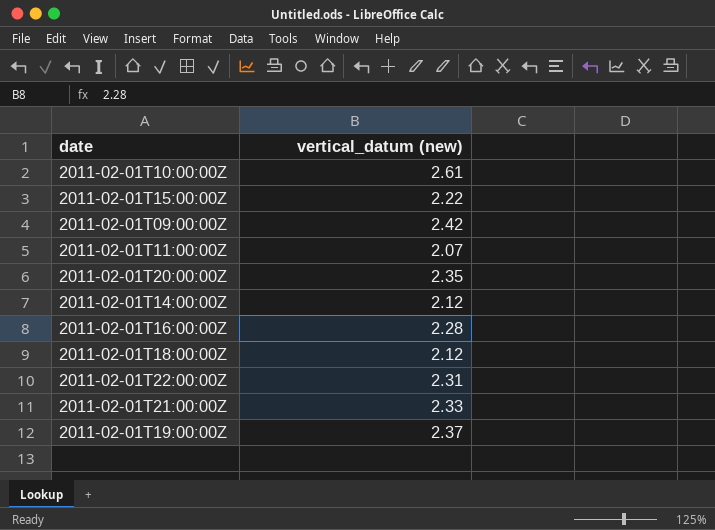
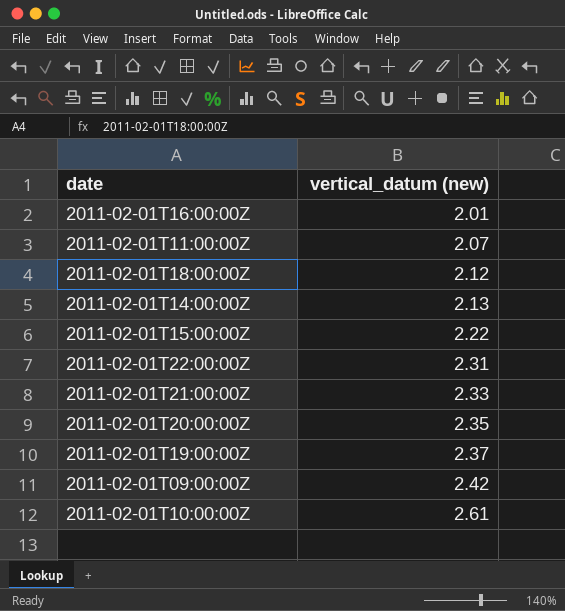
row order: none -> vertical_datum (new) ascending
2011-02-01T16:00:00Z | vertical_datum (new): 2.28 -> 2.01
2011-02-01T14:00:00Z | vertical_datum (new): 2.12 -> 2.13

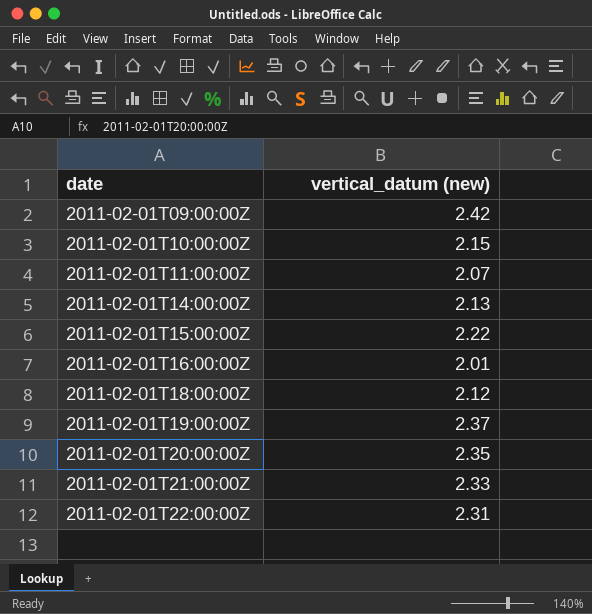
row order: vertical_datum (new) ascending -> date ascending
2011-02-01T10:00:00Z | vertical_datum (new): 2.61 -> 2.15

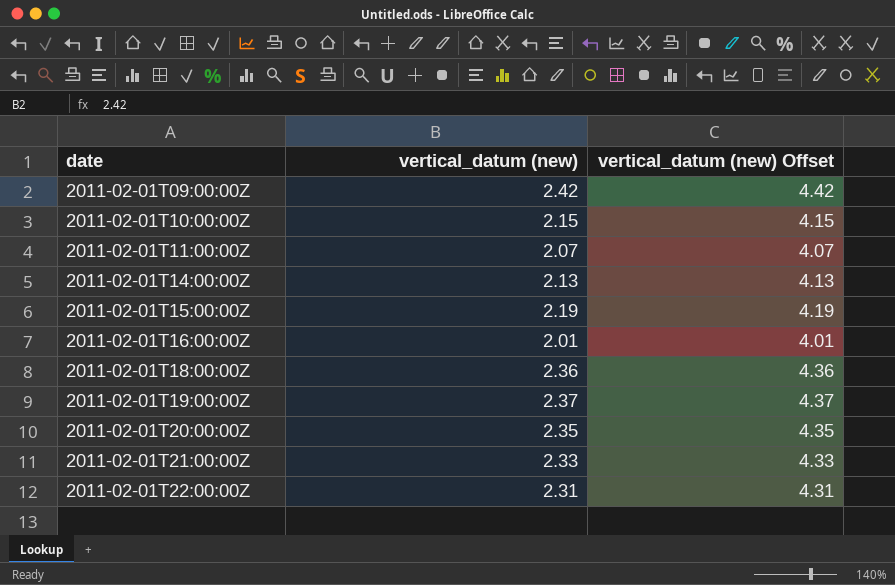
column vertical_datum (new) Offset | formula: none -> [vertical_datum (new)] + 2
2011-02-01T15:00:00Z | vertical_datum (new): 2.22 -> 2.19
2011-02-01T18:00:00Z | vertical_datum (new): 2.12 -> 2.36

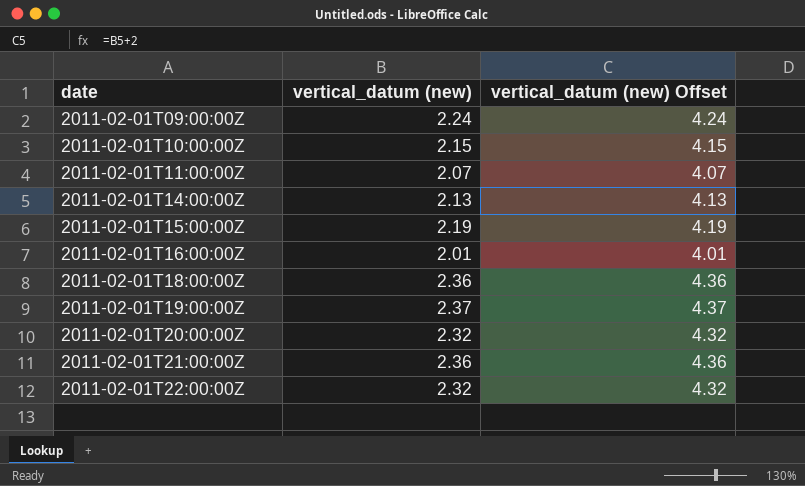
2011-02-01T09:00:00Z | vertical_datum (new): 2.42 -> 2.24
2011-02-01T09:00:00Z | vertical_datum (new) Offset: 4.42 -> 4.24
2011-02-01T20:00:00Z | vertical_datum (new): 2.35 -> 2.32
2011-02-01T20:00:00Z | vertical_datum (new) Offset: 4.35 -> 4.32
2011-02-01T21:00:00Z | vertical_datum (new): 2.33 -> 2.36
2011-02-01T21:00:00Z | vertical_datum (new) Offset: 4.33 -> 4.36
2011-02-01T22:00:00Z | vertical_datum (new): 2.31 -> 2.32
2011-02-01T22:00:00Z | vertical_datum (new) Offset: 4.31 -> 4.32

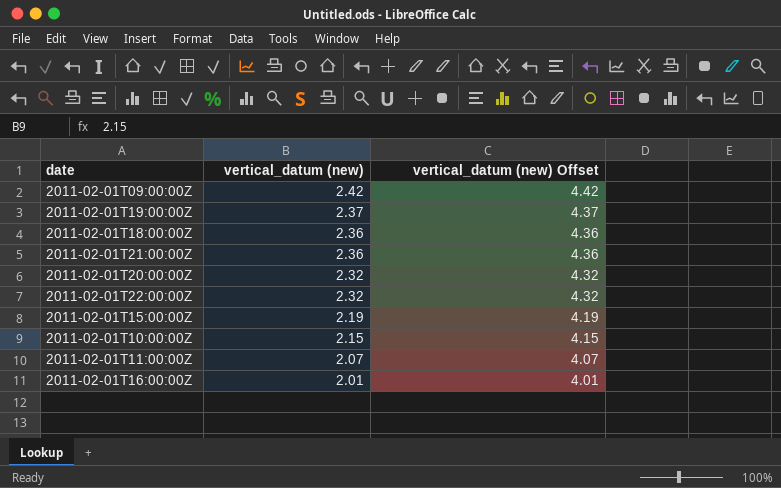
row order: date ascending -> vertical_datum (new) descending
row 2011-02-01T14:00:00Z: 2.13 | 4.13 -> none
2011-02-01T09:00:00Z | vertical_datum (new): 2.24 -> 2.42
2011-02-01T09:00:00Z | vertical_datum (new) Offset: 4.24 -> 4.42

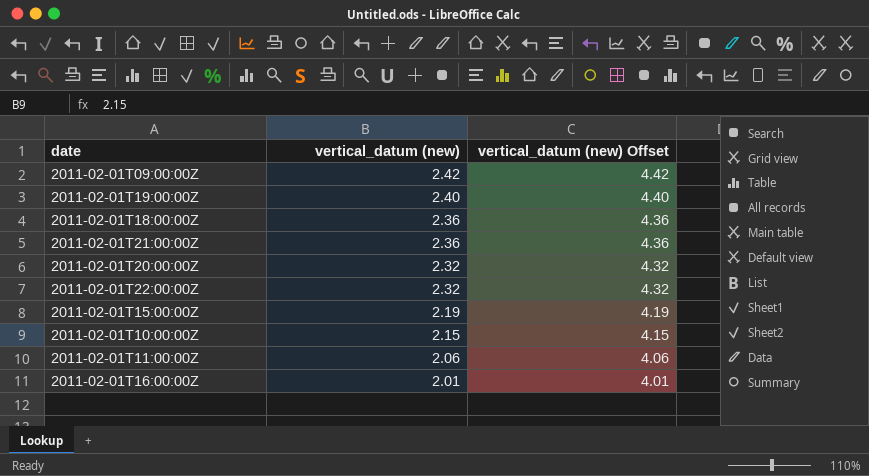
2011-02-01T19:00:00Z | vertical_datum (new): 2.37 -> 2.40
2011-02-01T19:00:00Z | vertical_datum (new) Offset: 4.37 -> 4.40
2011-02-01T11:00:00Z | vertical_datum (new): 2.07 -> 2.06
2011-02-01T11:00:00Z | vertical_datum (new) Offset: 4.07 -> 4.06

